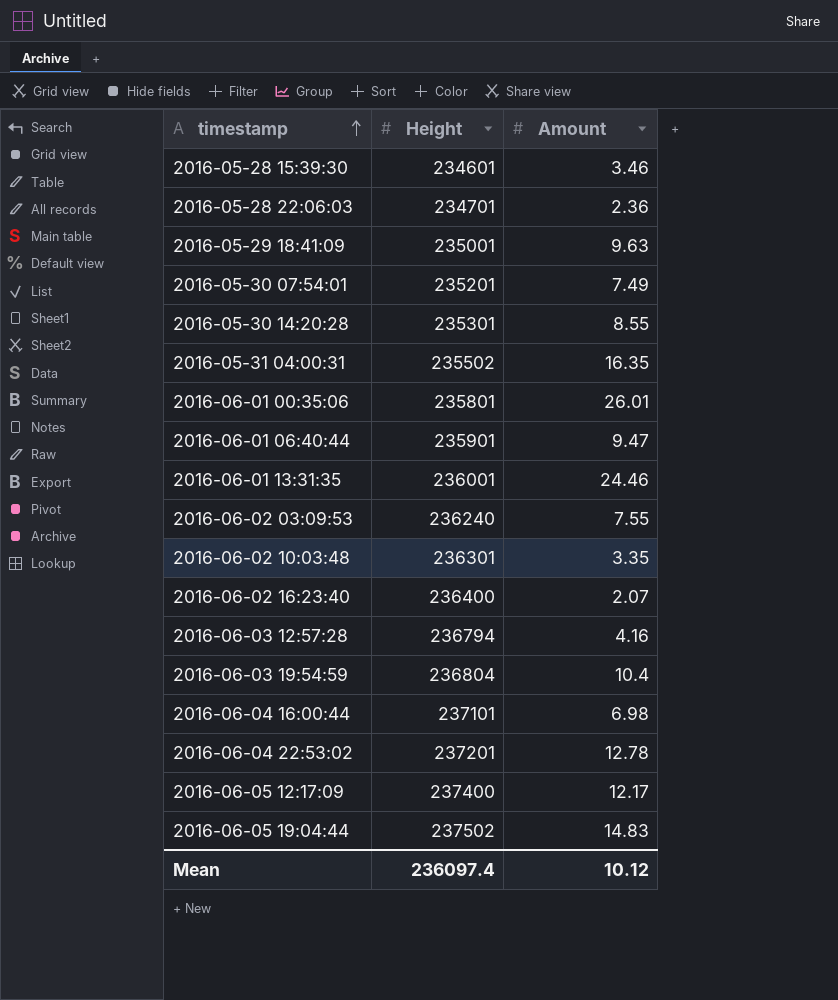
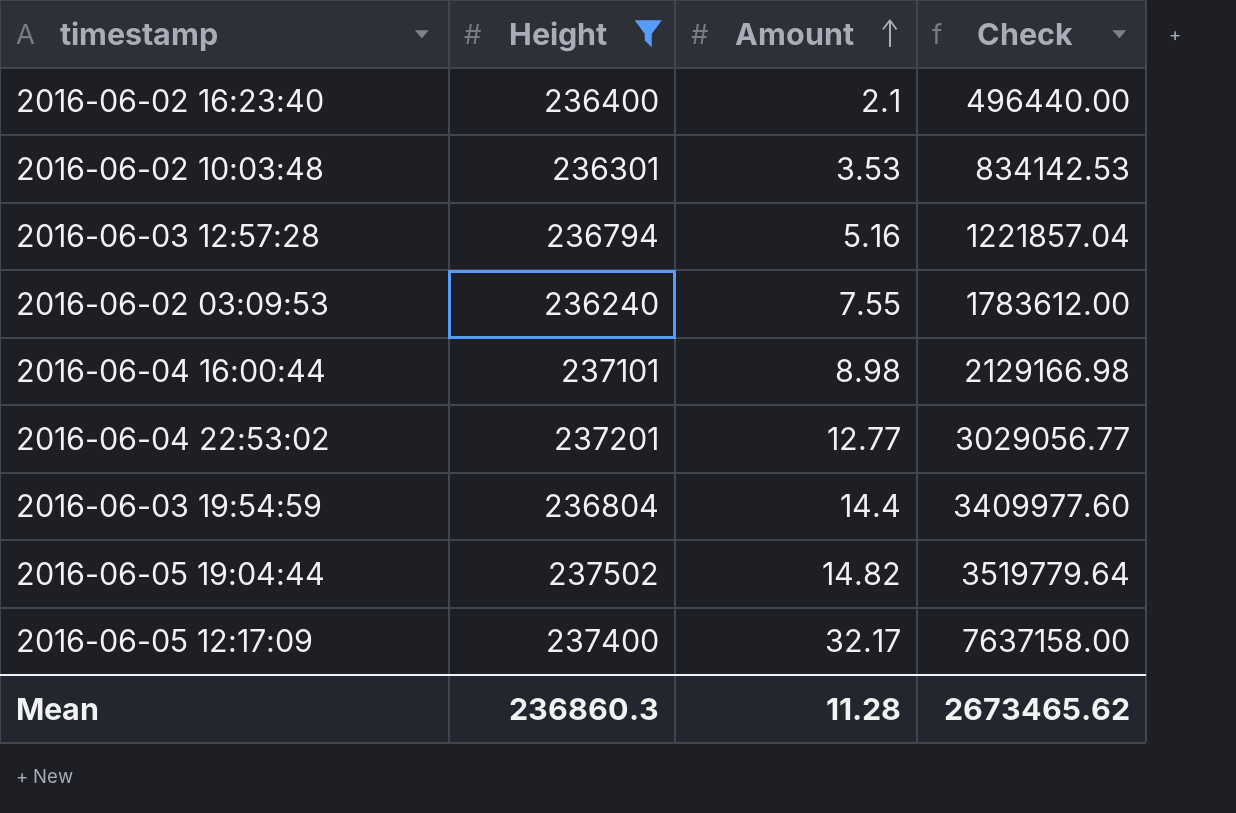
filter: none -> Height >= 236240
row order: timestamp ascending -> Amount ascending
column Check | formula: none -> [Height] * [Amount]
2016-06-02 16:23:40 | Amount: 2.07 -> 2.1
2016-06-02 10:03:48 | Amount: 3.35 -> 3.53
2016-06-03 12:57:28 | Amount: 4.16 -> 5.16
2016-06-04 16:00:44 | Amount: 6.98 -> 8.98
2016-06-04 22:53:02 | Amount: 12.78 -> 12.77
2016-06-03 19:54:59 | Amount: 10.4 -> 14.4
2016-06-05 19:04:44 | Amount: 14.83 -> 14.82
2016-06-05 12:17:09 | Amount: 12.17 -> 32.17
Mean | Height: 236097.4 -> 236860.3
Mean | Amount: 10.12 -> 11.28

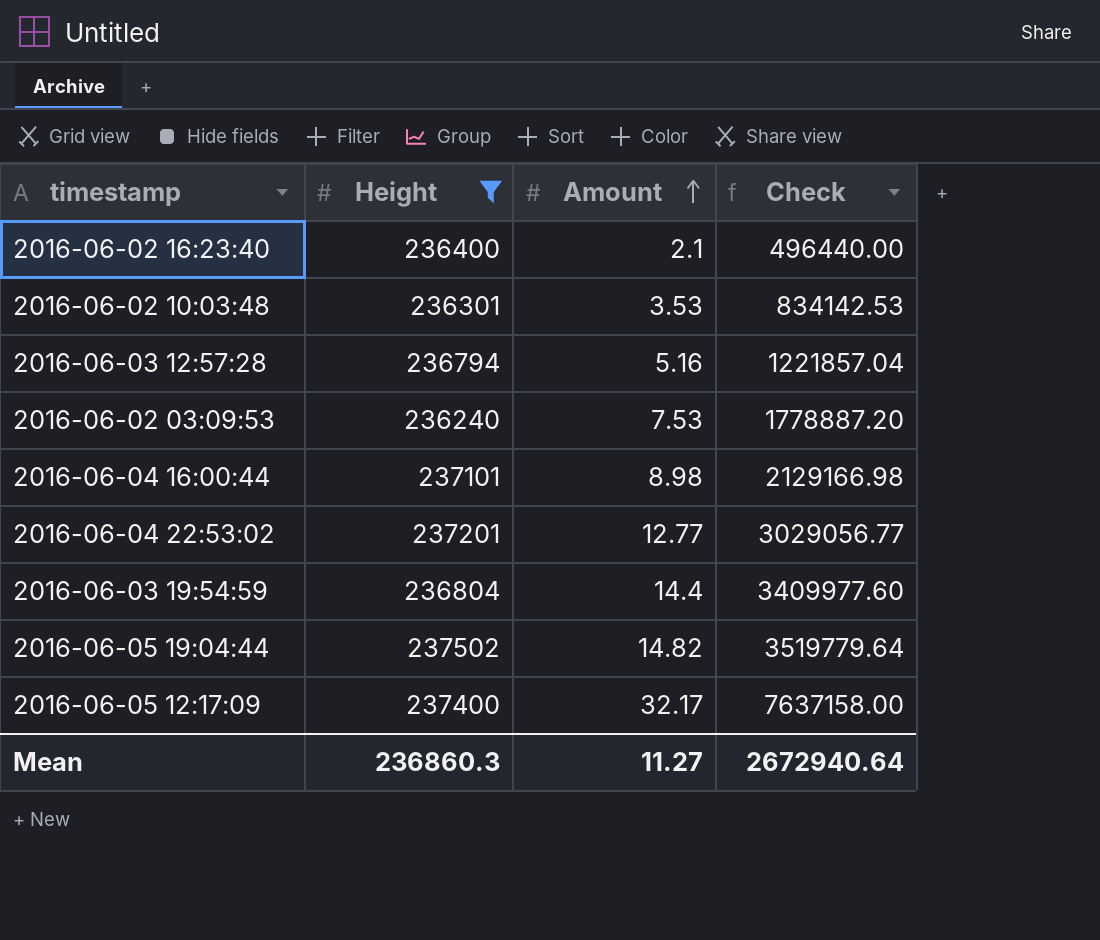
2016-06-02 03:09:53 | Amount: 7.55 -> 7.53
2016-06-02 03:09:53 | Check: 1783612.00 -> 1778887.20
Mean | Amount: 11.28 -> 11.27
Mean | Check: 2673465.62 -> 2672940.64

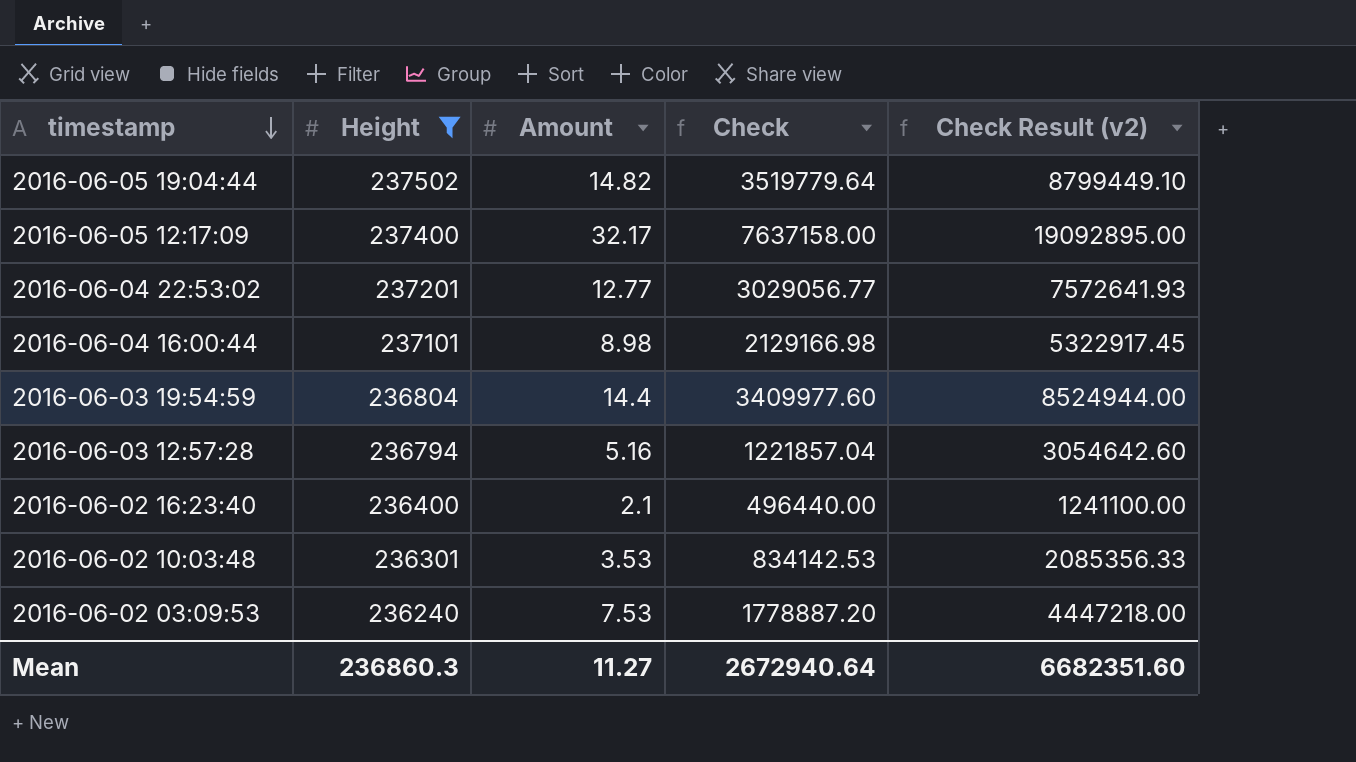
row order: Amount ascending -> timestamp descending
column Check Result (v2) | formula: none -> [Check] * 2.5

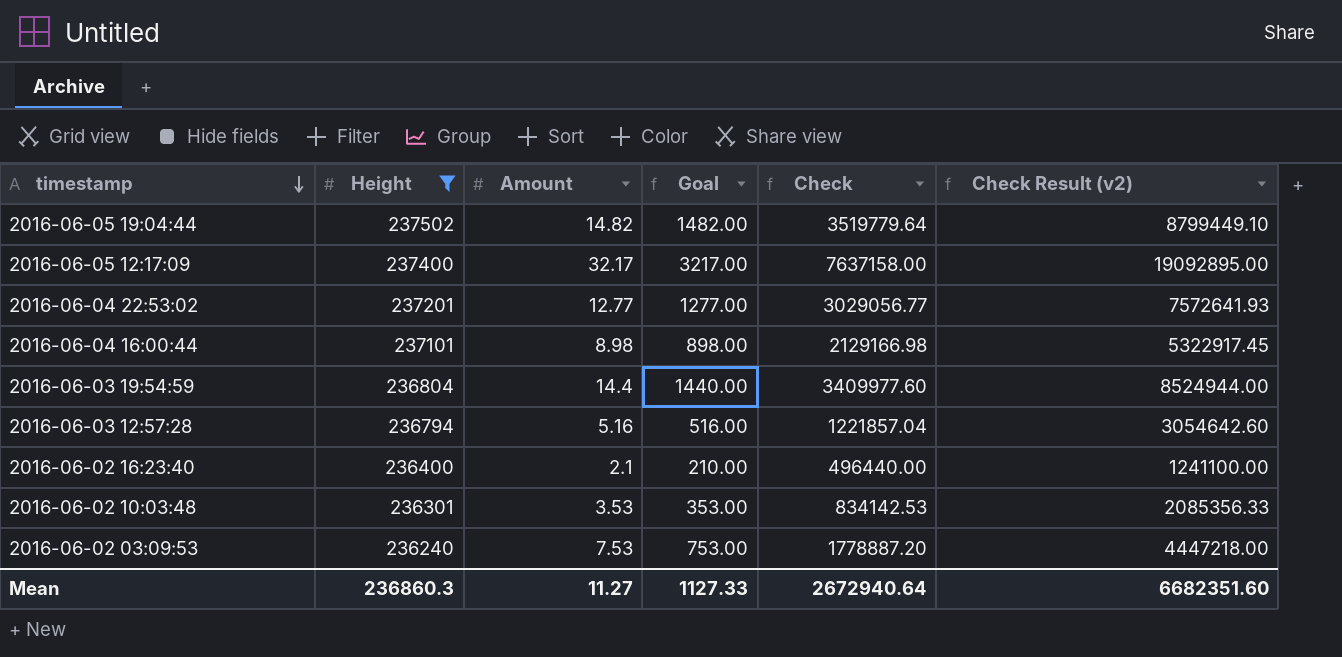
column Goal | formula: none -> [Amount] * 100

